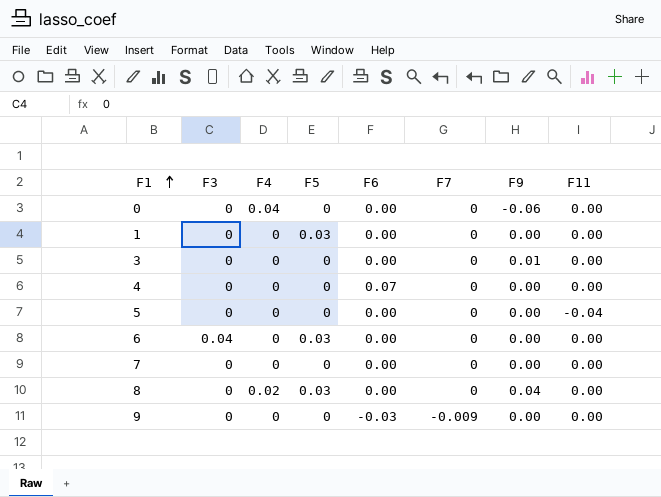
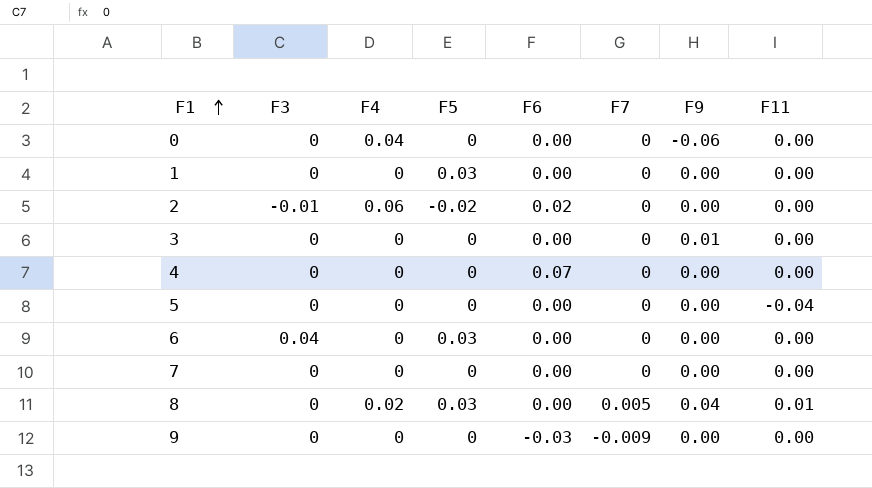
row 2: none -> -0.01 | 0.06 | -0.02 | 0.02 | 0 | 0.00 | 0.00
8 | F7: 0 -> 0.005
8 | F11: 0.00 -> 0.01

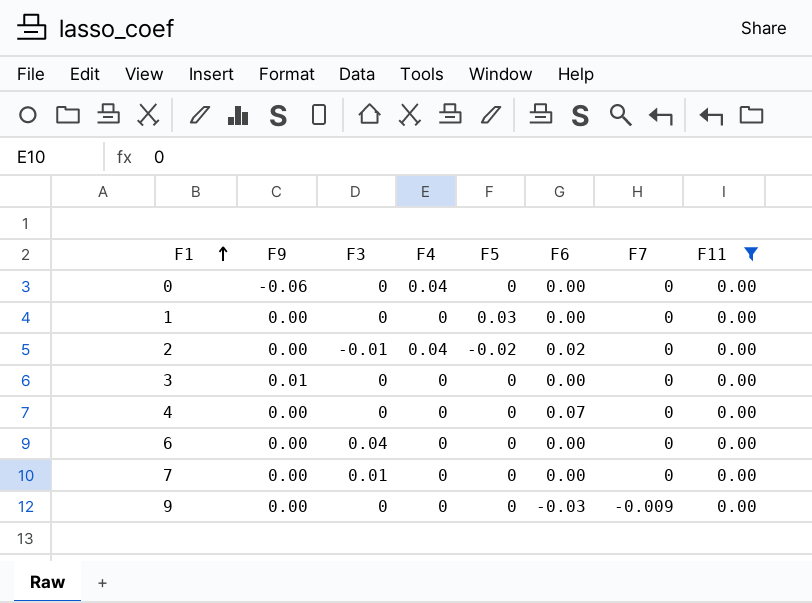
filter: none -> F11 = 0.00
column F9 | position: 7 -> 2
2 | F4: 0.06 -> 0.04
6 | F5: 0.03 -> 0
7 | F3: 0 -> 0.01

